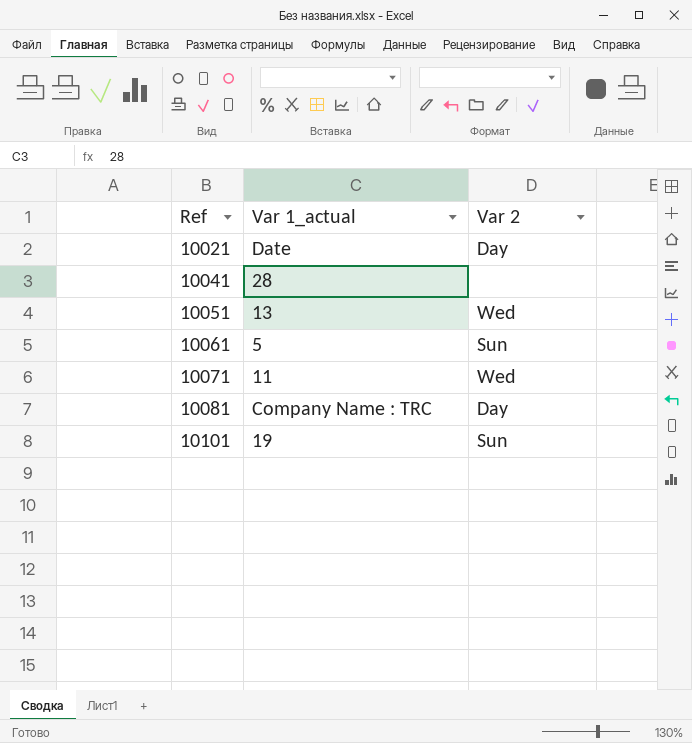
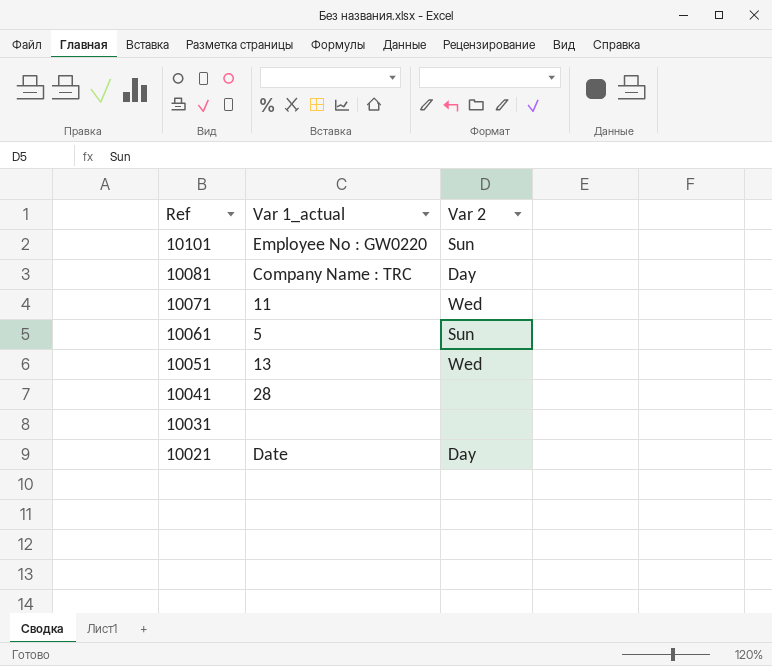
row order: Ref ascending -> Ref descending
10101 | Var 1_actual: 19 -> Employee No : GW0220
row 10031: none -> none | none

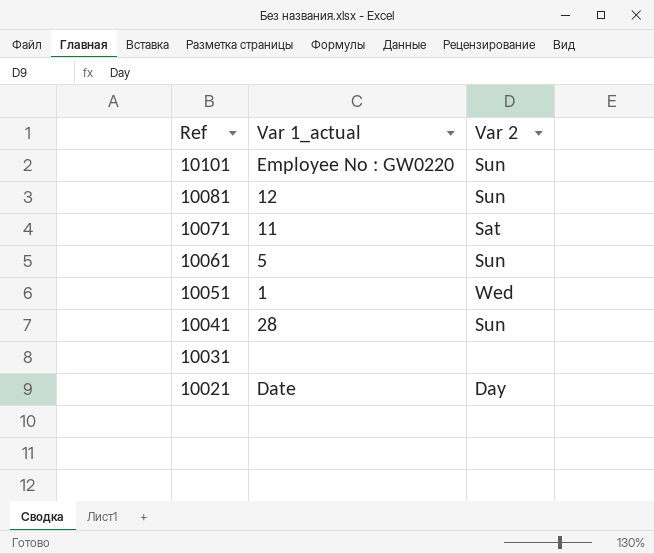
10081 | Var 1_actual: Company Name : TRC -> 12
10081 | Var 2: Day -> Sun
10071 | Var 2: Wed -> Sat
10051 | Var 1_actual: 13 -> 1
10041 | Var 2: none -> Sun

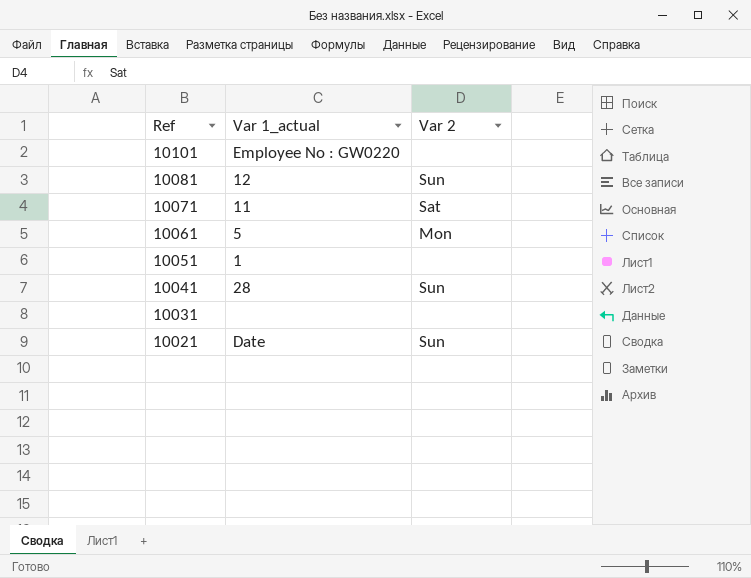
10101 | Var 2: Sun -> none
10061 | Var 2: Sun -> Mon
10051 | Var 2: Wed -> none
10021 | Var 2: Day -> Sun

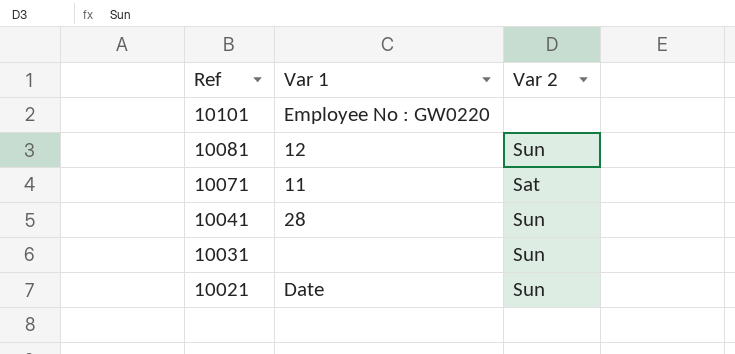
column name: Var 1_actual -> Var 1
row 10061: 5 | Mon -> none
row 10051: 1 | none -> none
10031 | Var 2: none -> Sun

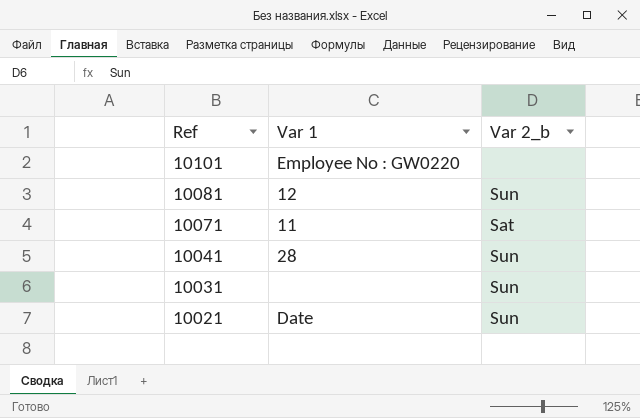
column name: Var 2 -> Var 2_b

